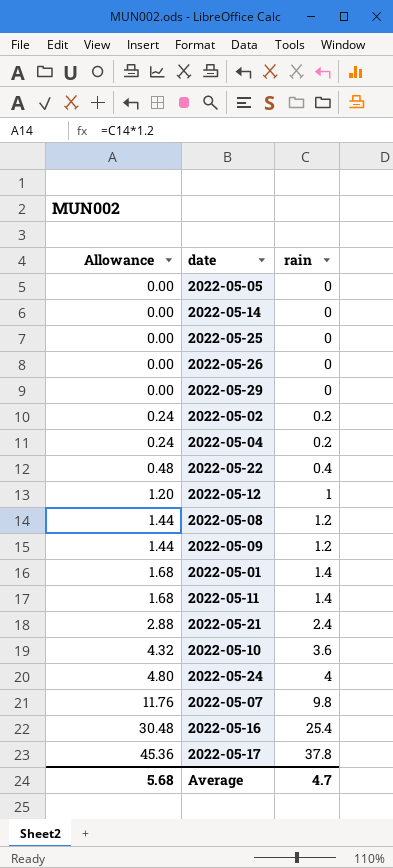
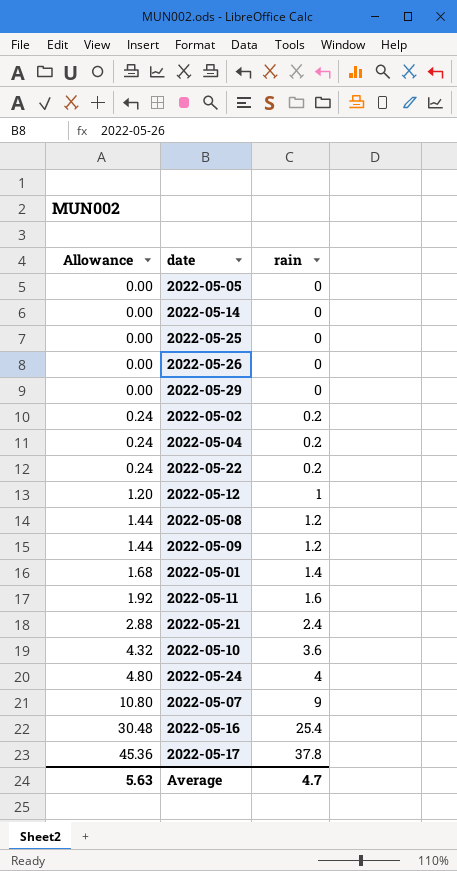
2022-05-22 | Allowance: 0.48 -> 0.24
2022-05-22 | rain: 0.4 -> 0.2
2022-05-11 | Allowance: 1.68 -> 1.92
2022-05-11 | rain: 1.4 -> 1.6
2022-05-07 | Allowance: 11.76 -> 10.80
2022-05-07 | rain: 9.8 -> 9
Average | Allowance: 5.68 -> 5.63

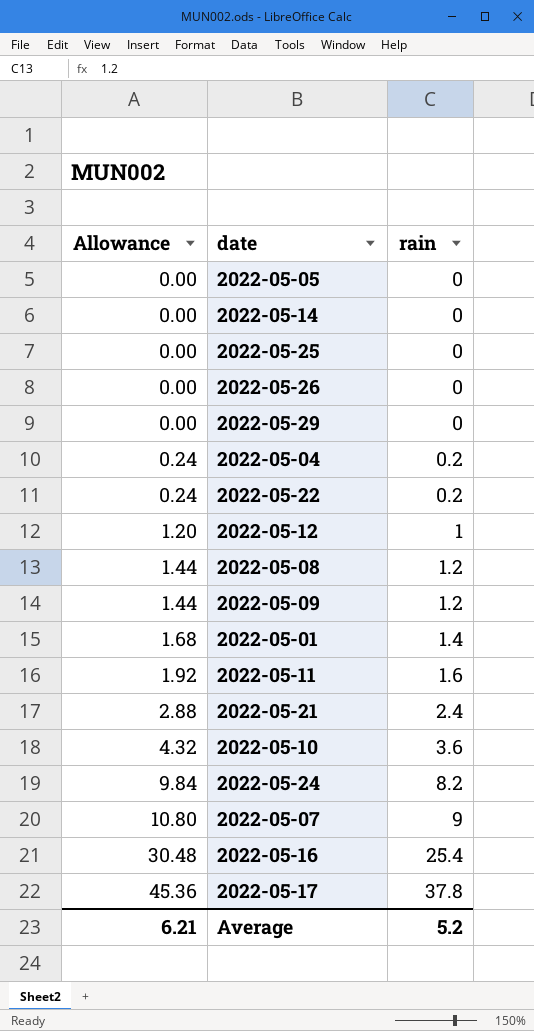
row 2022-05-02: 0.24 | 0.2 -> none
2022-05-24 | Allowance: 4.80 -> 9.84
2022-05-24 | rain: 4 -> 8.2
Average | Allowance: 5.63 -> 6.21
Average | rain: 4.7 -> 5.2

